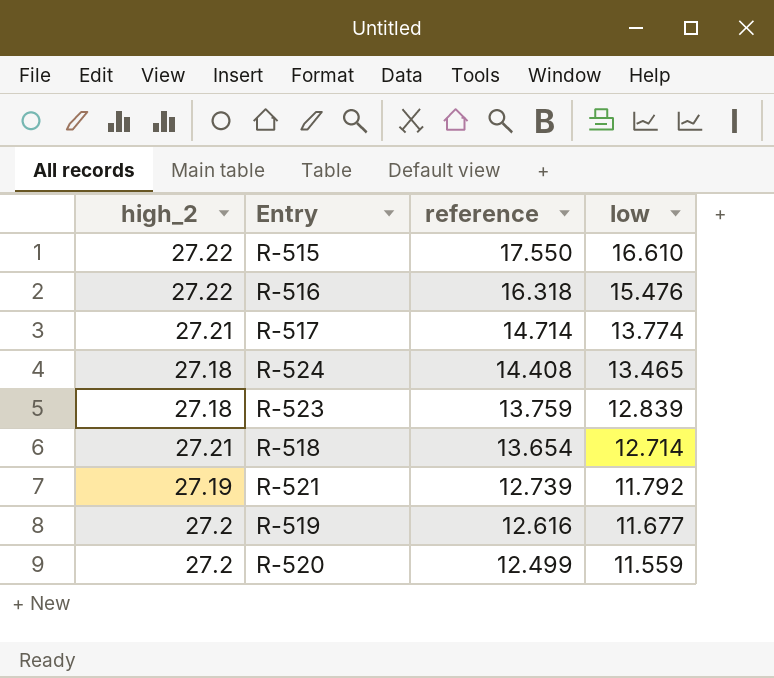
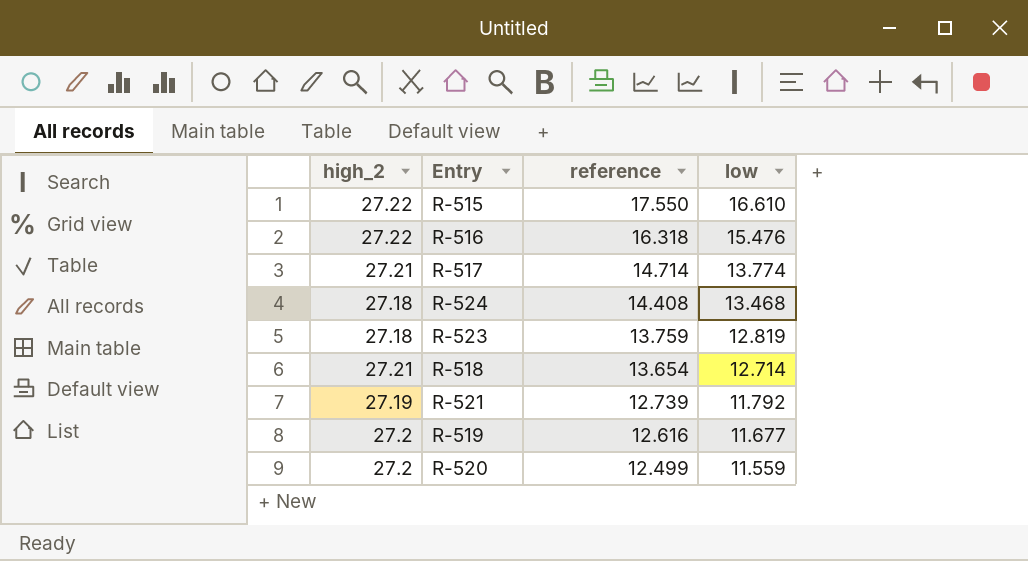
R-524 | low: 13.465 -> 13.468
R-523 | low: 12.839 -> 12.819

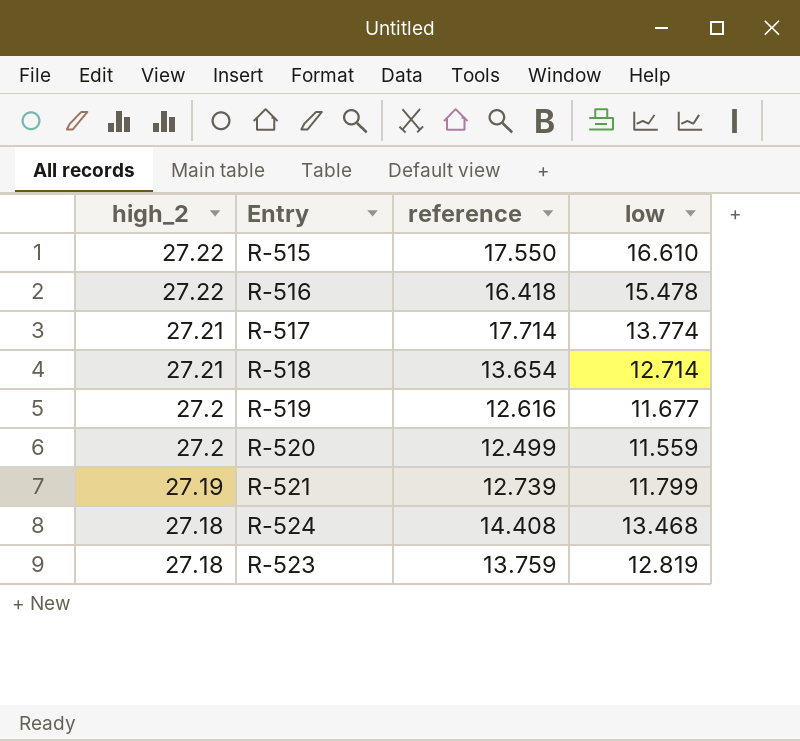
row order: reference descending -> high_2 descending
R-516 | reference: 16.318 -> 16.418
R-516 | low: 15.476 -> 15.478
R-517 | reference: 14.714 -> 17.714
R-521 | low: 11.792 -> 11.799

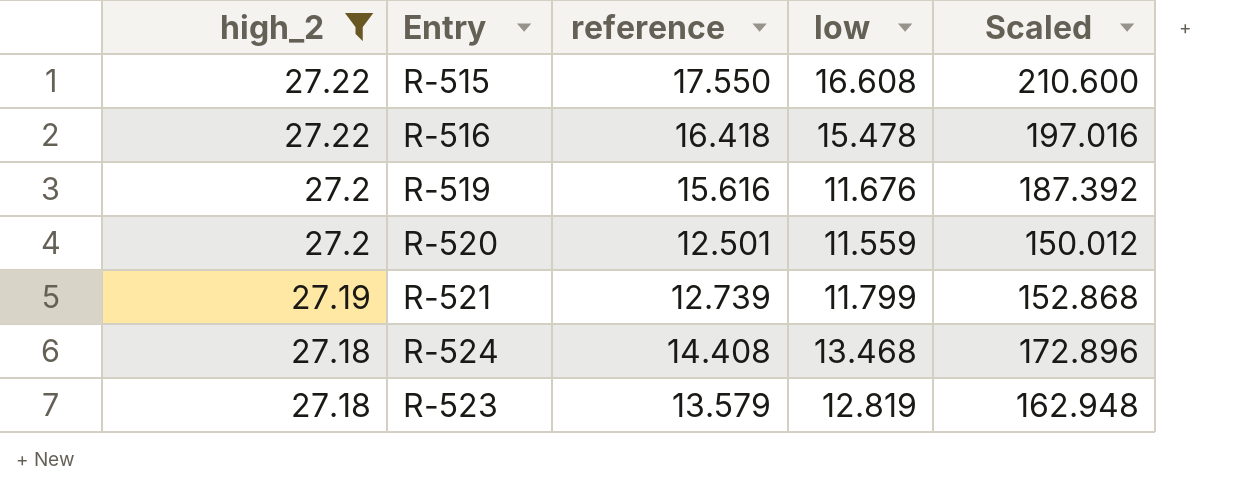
filter: none -> high_2 != 27.21
column Scaled | formula: none -> [reference] * 12
R-515 | low: 16.610 -> 16.608
R-519 | reference: 12.616 -> 15.616
R-519 | low: 11.677 -> 11.676
R-520 | reference: 12.499 -> 12.501
R-523 | reference: 13.759 -> 13.579

